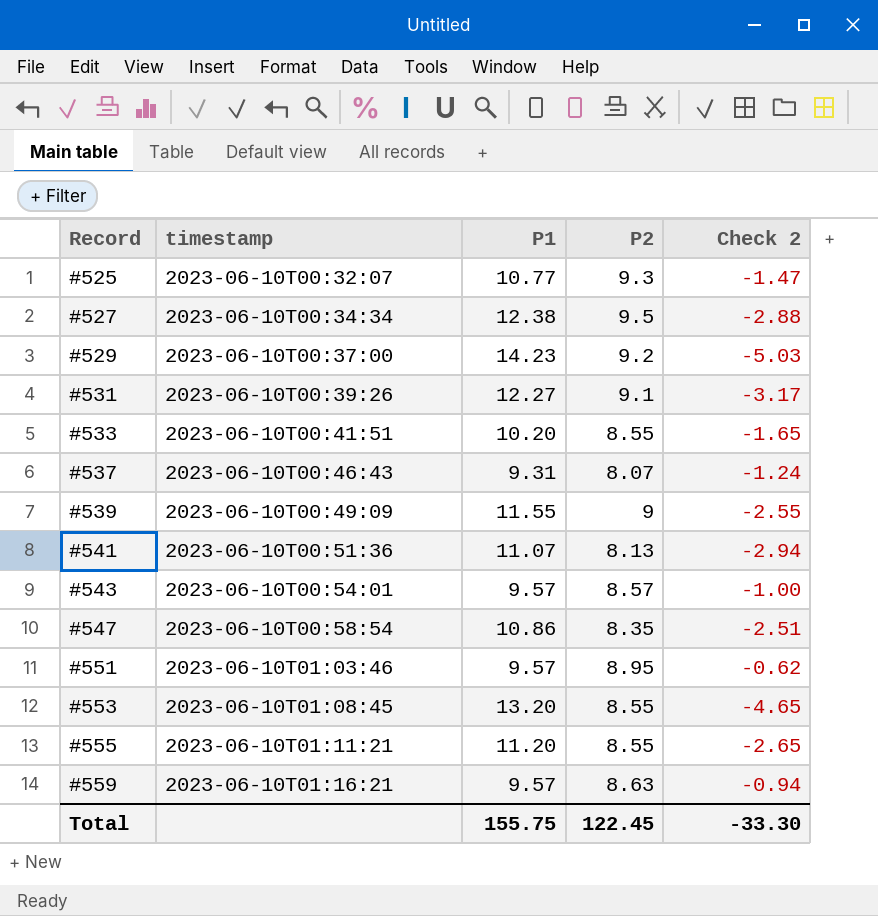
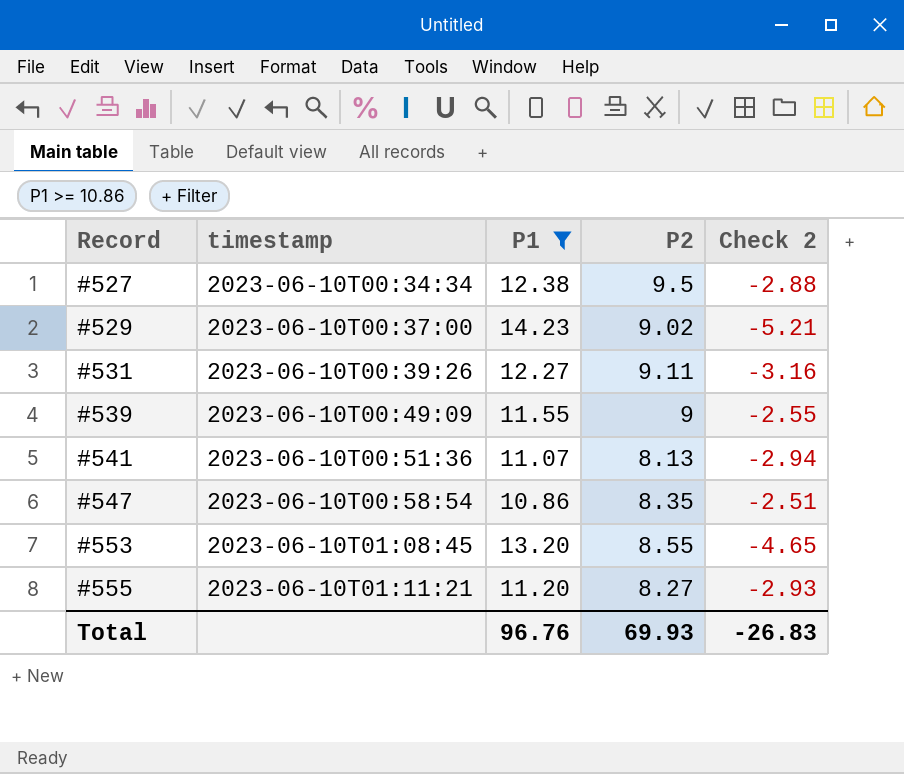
filter: none -> P1 >= 10.86
#529 | P2: 9.2 -> 9.02
#529 | Check 2: -5.03 -> -5.21
#531 | P2: 9.1 -> 9.11
#531 | Check 2: -3.17 -> -3.16
#555 | P2: 8.55 -> 8.27
#555 | Check 2: -2.65 -> -2.93
Total | P1: 155.75 -> 96.76
Total | P2: 122.45 -> 69.93
Total | Check 2: -33.30 -> -26.83

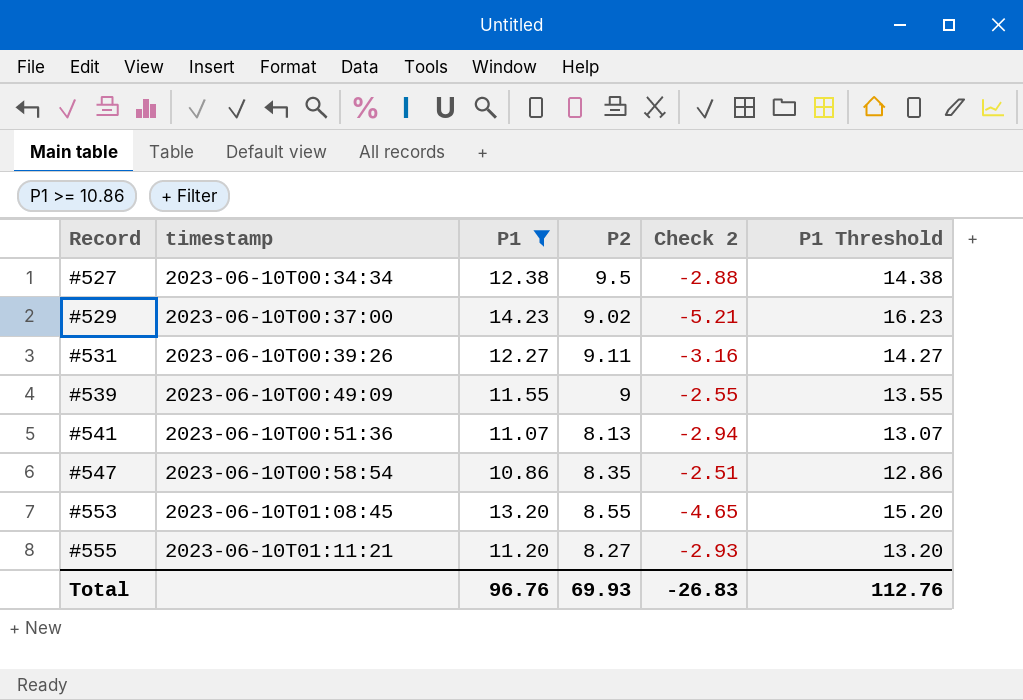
column P1 Threshold | formula: none -> [P1] + 2

